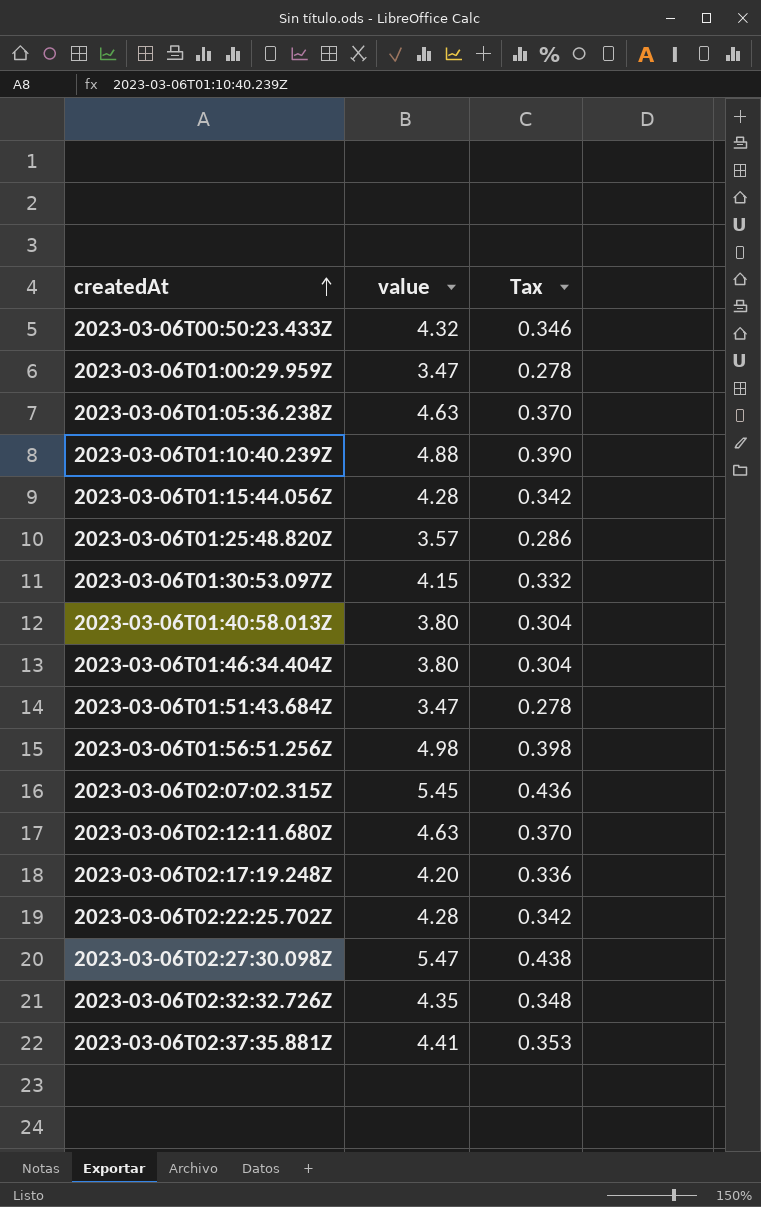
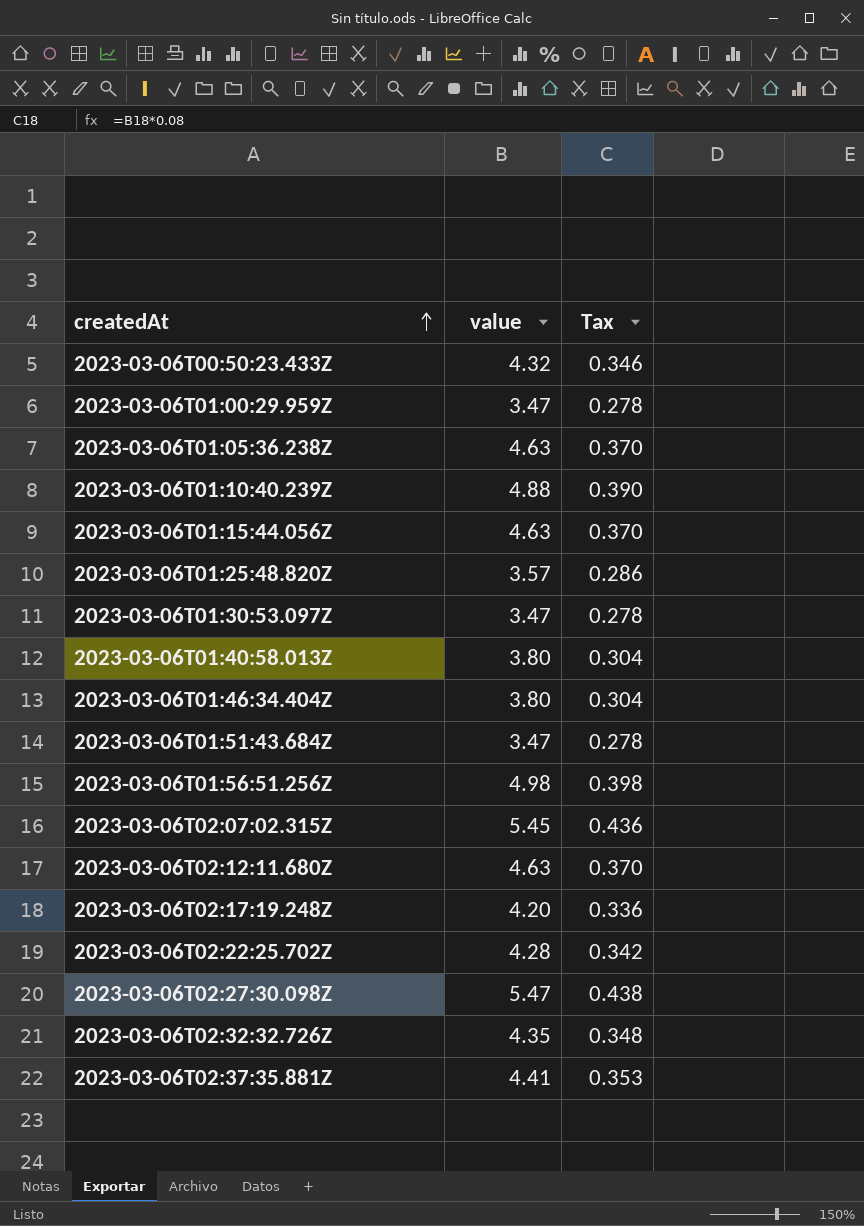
2023-03-06T01:15:44.056Z | value: 4.28 -> 4.63
2023-03-06T01:15:44.056Z | Tax: 0.342 -> 0.370
2023-03-06T01:30:53.097Z | value: 4.15 -> 3.47
2023-03-06T01:30:53.097Z | Tax: 0.332 -> 0.278

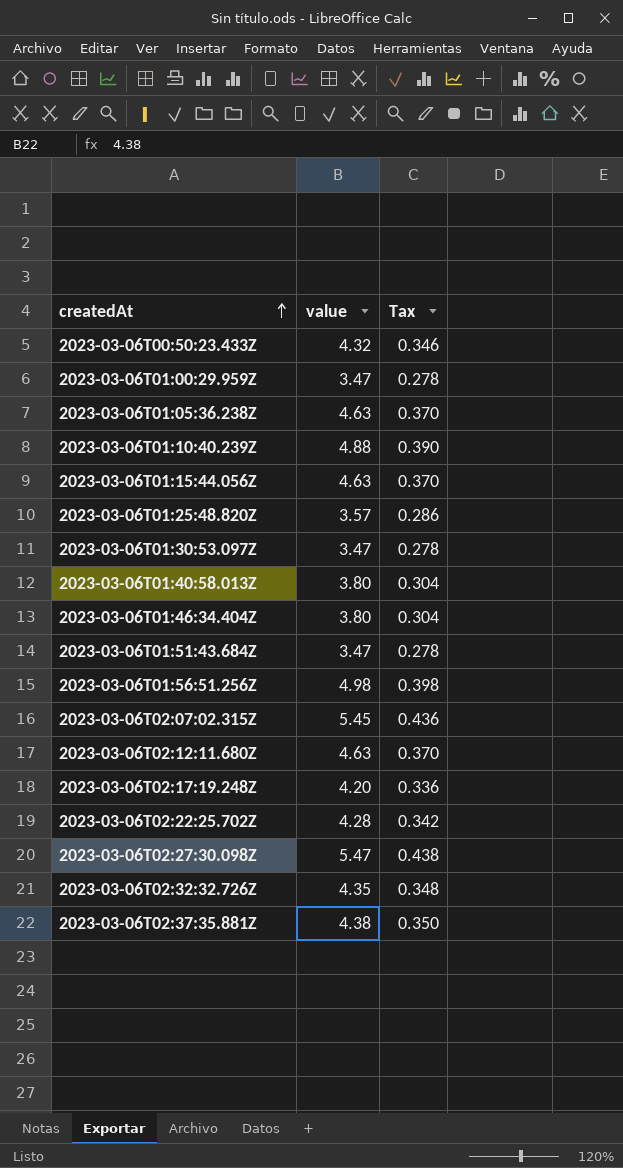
2023-03-06T02:37:35.881Z | value: 4.41 -> 4.38
2023-03-06T02:37:35.881Z | Tax: 0.353 -> 0.350

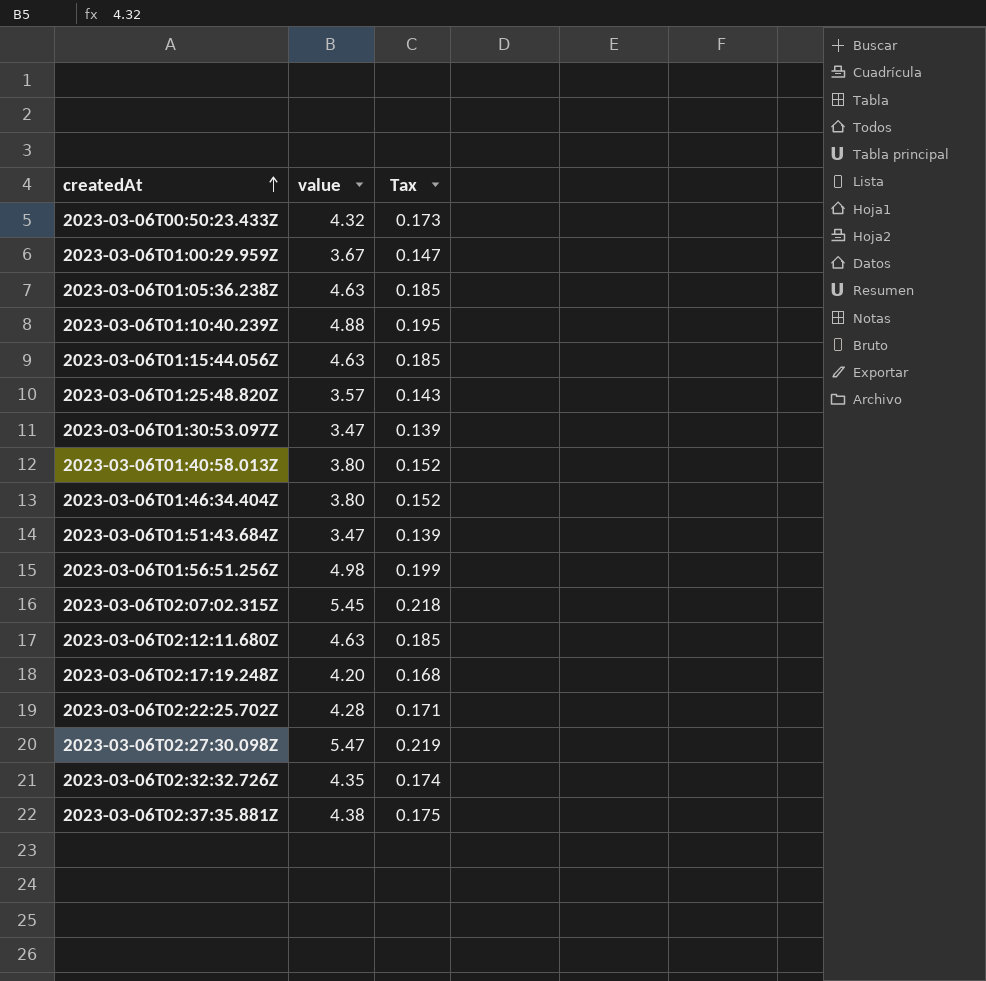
column Tax | formula: [value] * 0.08 -> [value] * 0.04
2023-03-06T01:00:29.959Z | value: 3.47 -> 3.67

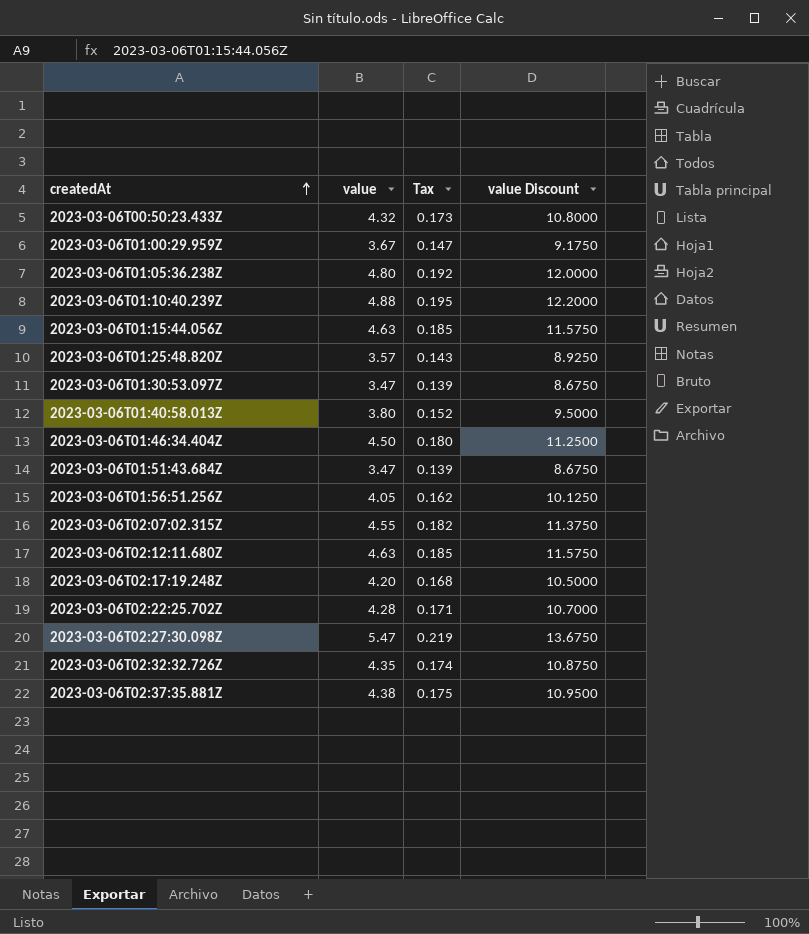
column value Discount | formula: none -> [value] * 2.5
2023-03-06T01:05:36.238Z | value: 4.63 -> 4.80
2023-03-06T01:05:36.238Z | Tax: 0.185 -> 0.192
2023-03-06T01:46:34.404Z | value: 3.80 -> 4.50
2023-03-06T01:46:34.404Z | Tax: 0.152 -> 0.180
2023-03-06T01:56:51.256Z | value: 4.98 -> 4.05
2023-03-06T01:56:51.256Z | Tax: 0.199 -> 0.162
2023-03-06T02:07:02.315Z | value: 5.45 -> 4.55
2023-03-06T02:07:02.315Z | Tax: 0.218 -> 0.182

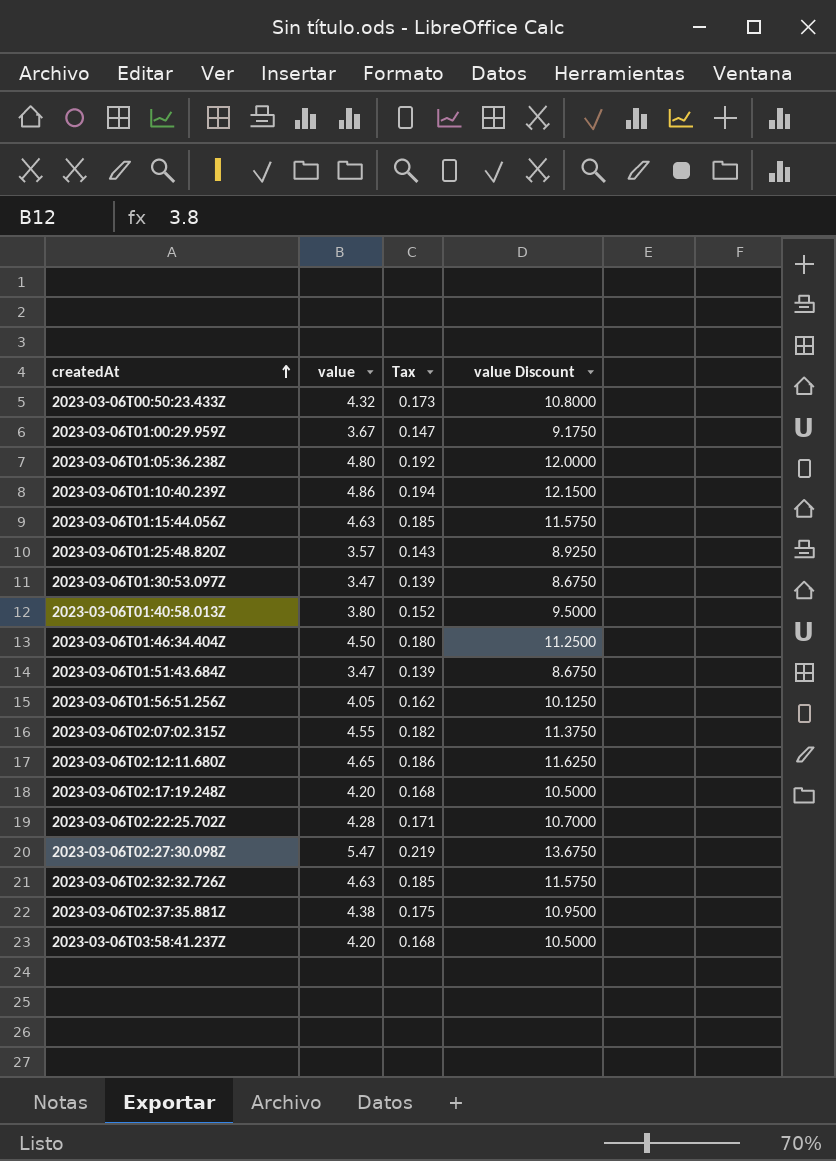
2023-03-06T01:10:40.239Z | value: 4.88 -> 4.86
2023-03-06T01:10:40.239Z | Tax: 0.195 -> 0.194
2023-03-06T01:10:40.239Z | value Discount: 12.2000 -> 12.1500
2023-03-06T02:12:11.680Z | value: 4.63 -> 4.65
2023-03-06T02:12:11.680Z | Tax: 0.185 -> 0.186
2023-03-06T02:12:11.680Z | value Discount: 11.5750 -> 11.6250
2023-03-06T02:32:32.726Z | value: 4.35 -> 4.63
2023-03-06T02:32:32.726Z | Tax: 0.174 -> 0.185
2023-03-06T02:32:32.726Z | value Discount: 10.8750 -> 11.5750
row 2023-03-06T03:58:41.237Z: none -> 4.20 | 0.168 | 10.5000

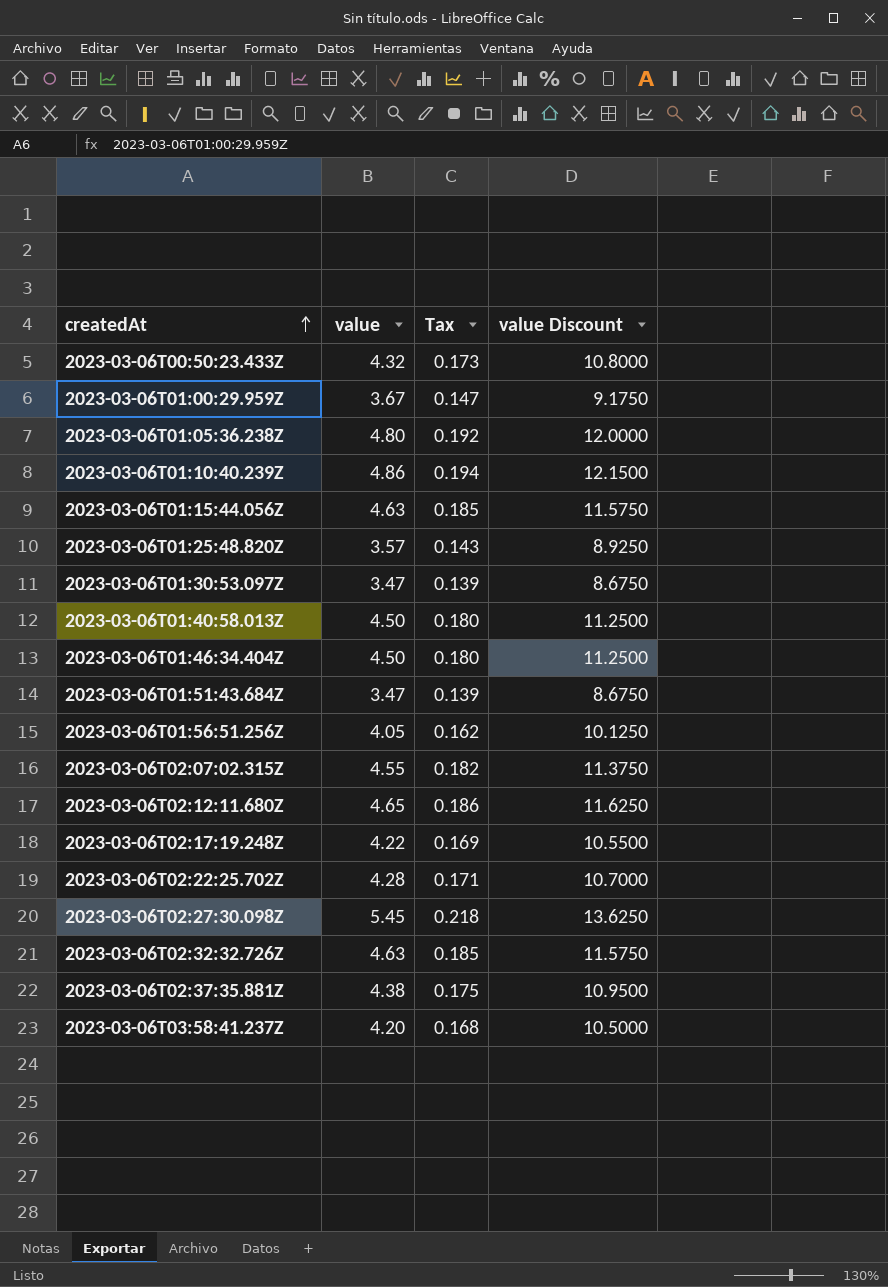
2023-03-06T01:40:58.013Z | value: 3.80 -> 4.50
2023-03-06T01:40:58.013Z | Tax: 0.152 -> 0.180
2023-03-06T01:40:58.013Z | value Discount: 9.5000 -> 11.2500
2023-03-06T02:17:19.248Z | value: 4.20 -> 4.22
2023-03-06T02:17:19.248Z | Tax: 0.168 -> 0.169
2023-03-06T02:17:19.248Z | value Discount: 10.5000 -> 10.5500
2023-03-06T02:27:30.098Z | value: 5.47 -> 5.45
2023-03-06T02:27:30.098Z | Tax: 0.219 -> 0.218
2023-03-06T02:27:30.098Z | value Discount: 13.6750 -> 13.6250

